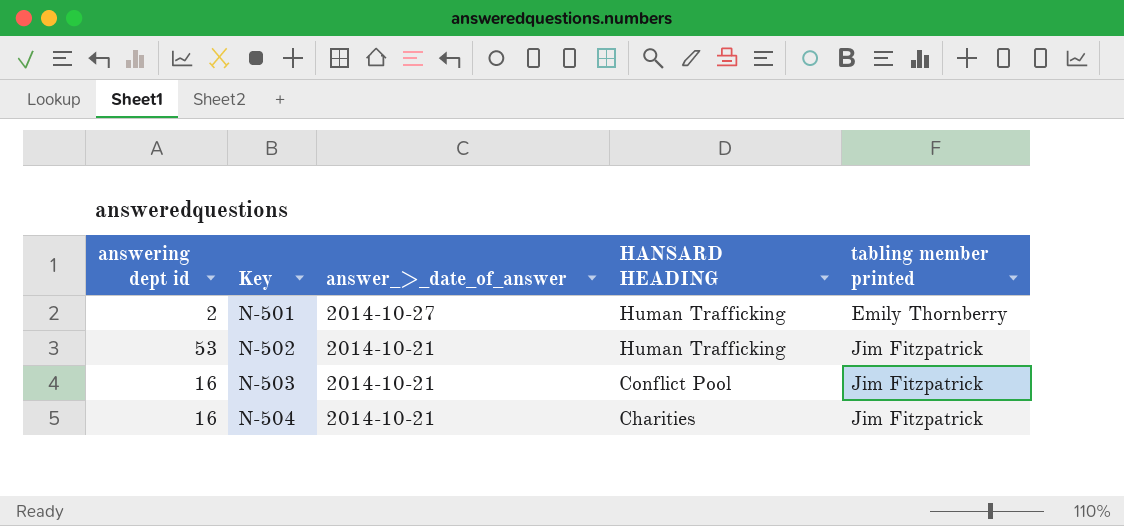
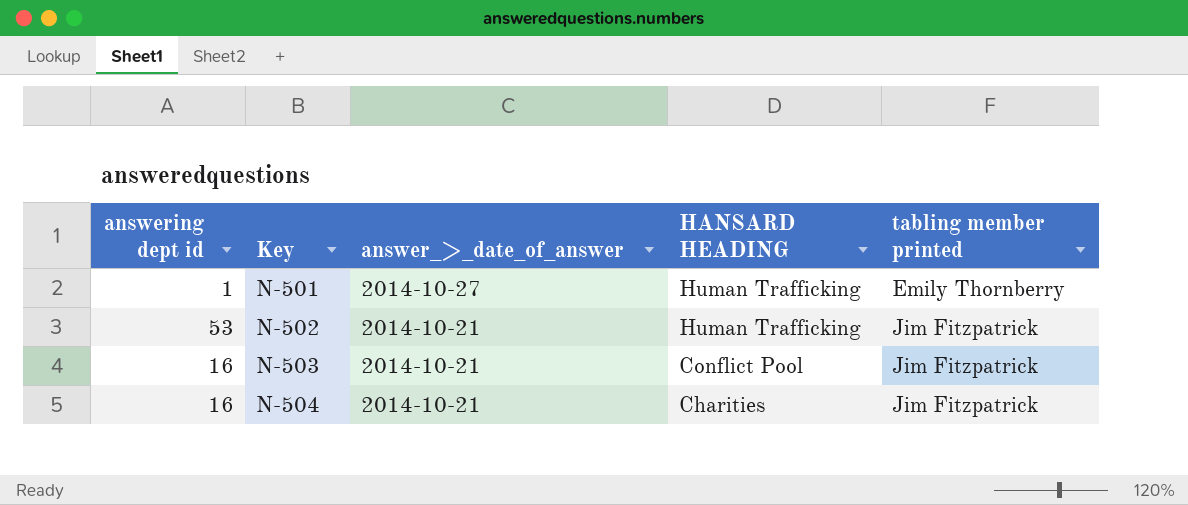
N-501 | answering dept id: 2 -> 1

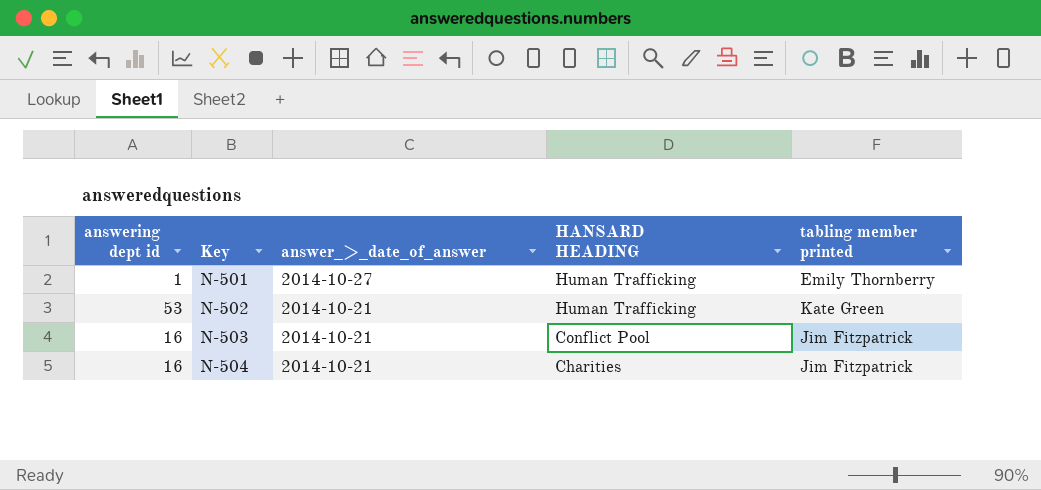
N-502 | tabling member printed: Jim Fitzpatrick -> Kate Green

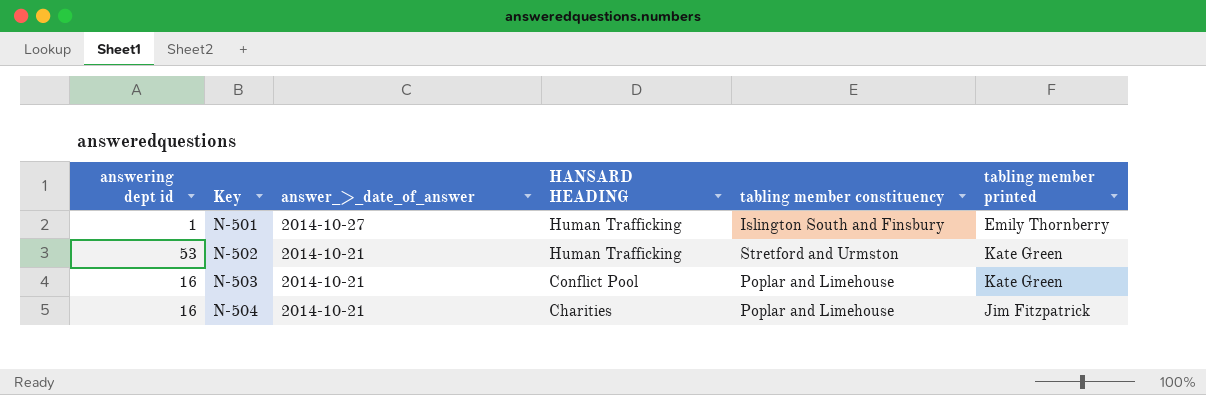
column tabling member constituency | position: none -> 5
N-503 | tabling member printed: Jim Fitzpatrick -> Kate Green

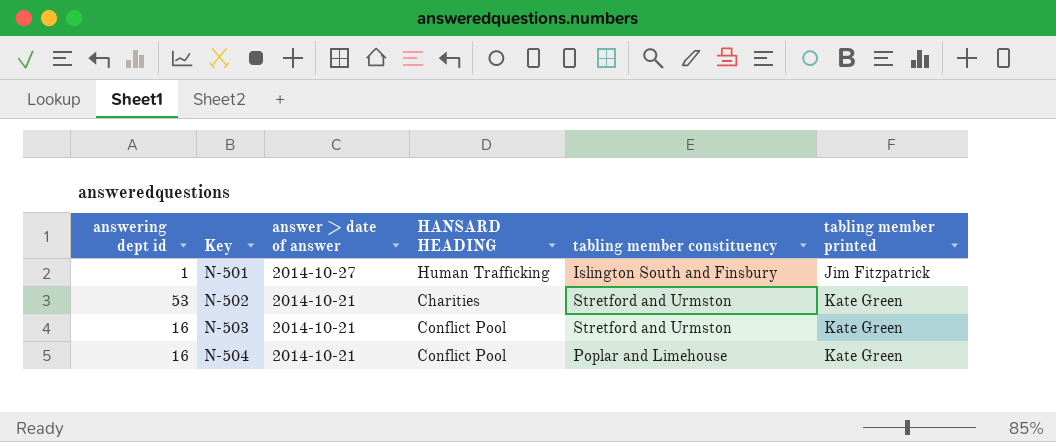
column name: answer_>_date_of_answer -> answer > date of answer
N-501 | tabling member printed: Emily Thornberry -> Jim Fitzpatrick
N-502 | HANSARD HEADING: Human Trafficking -> Charities
N-503 | tabling member constituency: Poplar and Limehouse -> Stretford and Urmston
N-504 | HANSARD HEADING: Charities -> Conflict Pool
N-504 | tabling member printed: Jim Fitzpatrick -> Kate Green

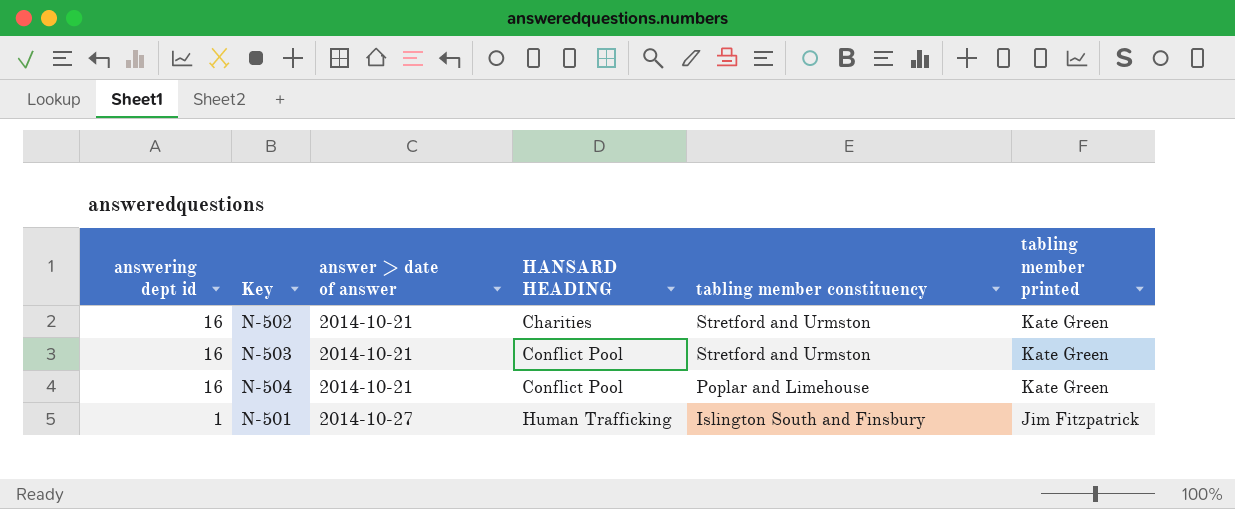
row order: Key ascending -> answering dept id descending
N-502 | answering dept id: 53 -> 16

